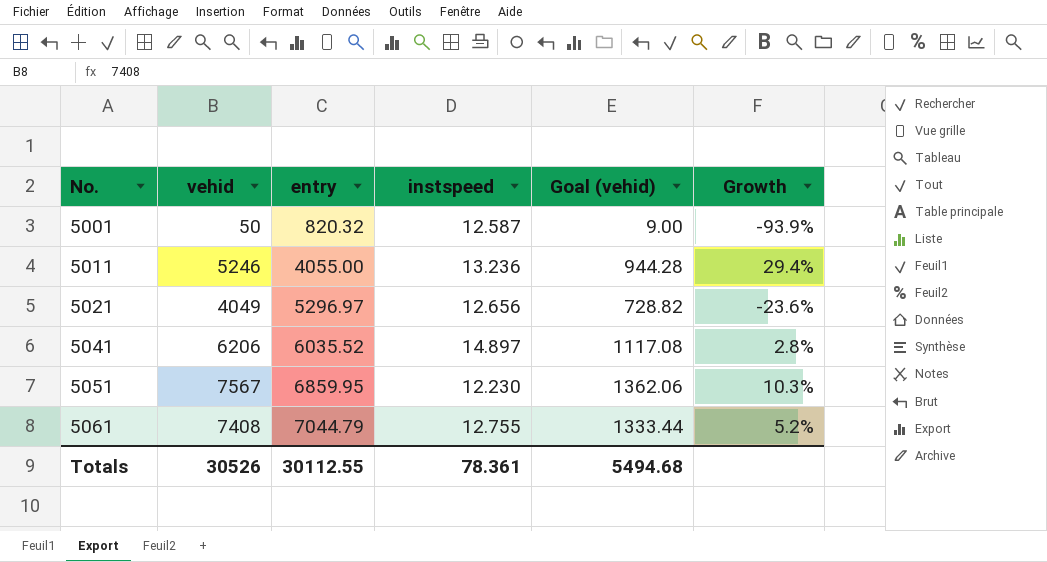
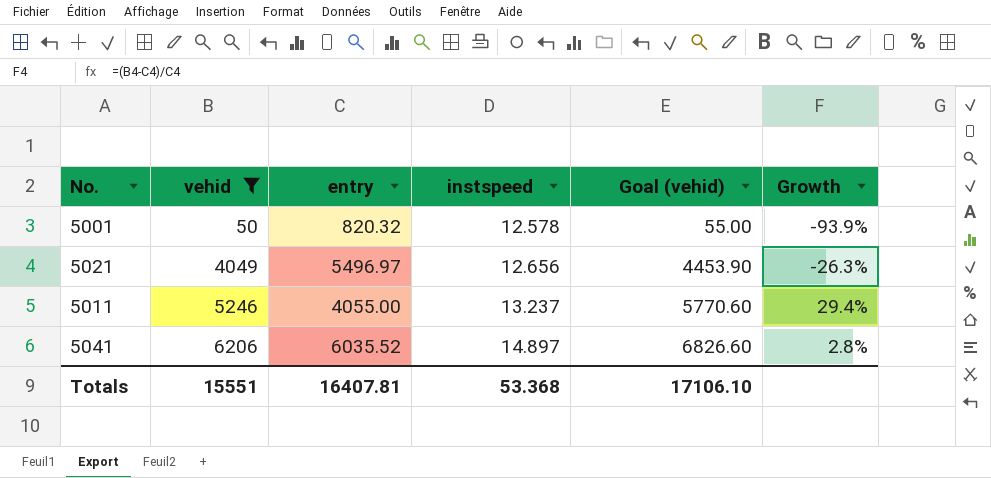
filter: none -> vehid <= 6206
row order: No. ascending -> vehid ascending
column Goal (vehid) | formula: [vehid] * 0.18 -> [vehid] * 1.1
5001 | instspeed: 12.587 -> 12.578
5021 | entry: 5296.97 -> 5496.97
5021 | Growth: -23.6% -> -26.3%
5011 | instspeed: 13.236 -> 13.237
Totals | vehid: 30526 -> 15551
Totals | entry: 30112.55 -> 16407.81
Totals | instspeed: 78.361 -> 53.368
Totals | Goal (vehid): 5494.68 -> 17106.10

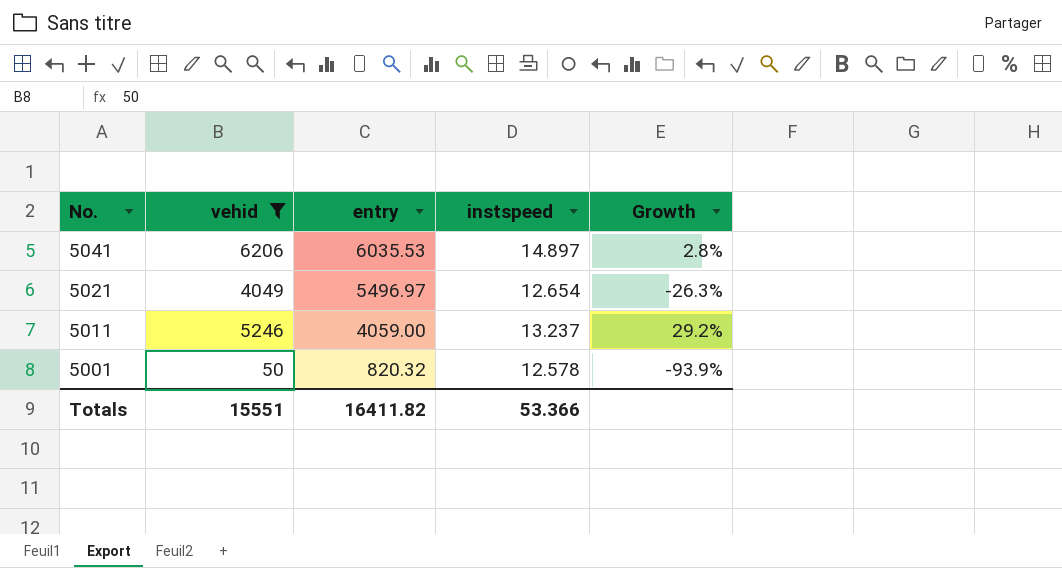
row order: vehid ascending -> No. descending
column Goal (vehid) | formula: [vehid] * 1.1 -> none
5041 | entry: 6035.52 -> 6035.53
5021 | instspeed: 12.656 -> 12.654
5011 | entry: 4055.00 -> 4059.00
5011 | Growth: 29.4% -> 29.2%
Totals | entry: 16407.81 -> 16411.82
Totals | instspeed: 53.368 -> 53.366

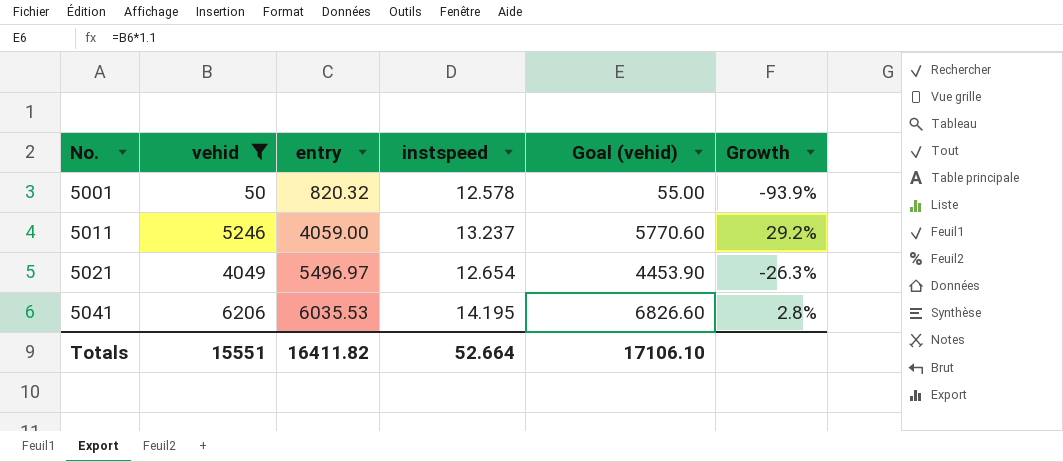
row order: No. descending -> No. ascending
column Goal (vehid) | formula: none -> [vehid] * 1.1
5041 | instspeed: 14.897 -> 14.195
Totals | instspeed: 53.366 -> 52.664

